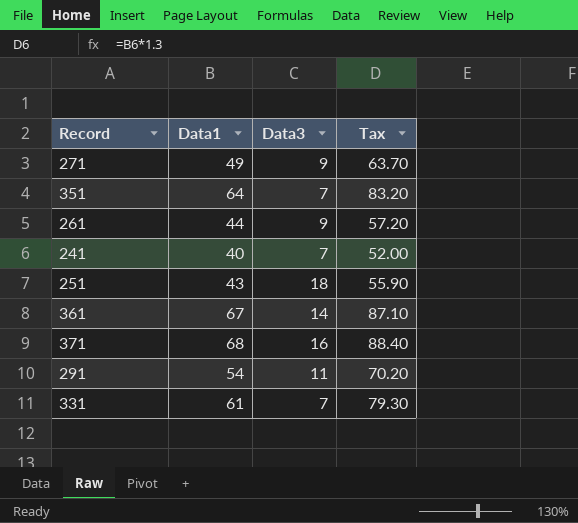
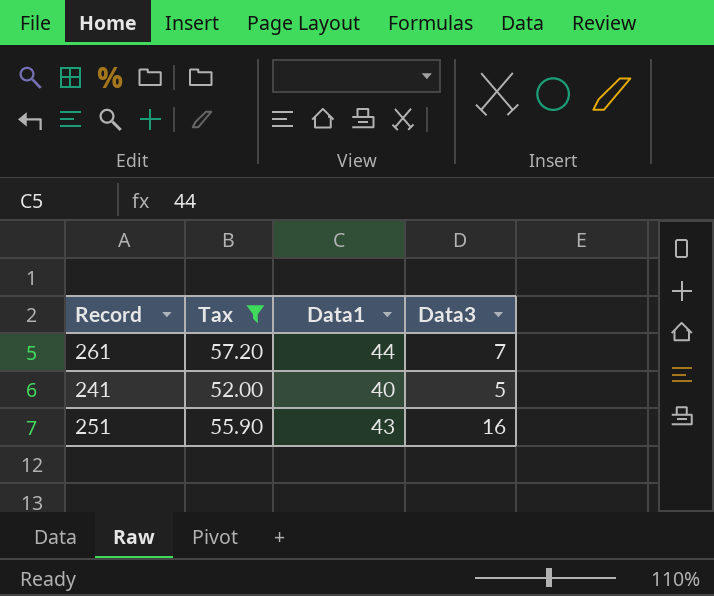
filter: none -> Tax <= 57.20
column Tax | position: 4 -> 2
261 | Data3: 9 -> 7
241 | Data3: 7 -> 5
251 | Data3: 18 -> 16

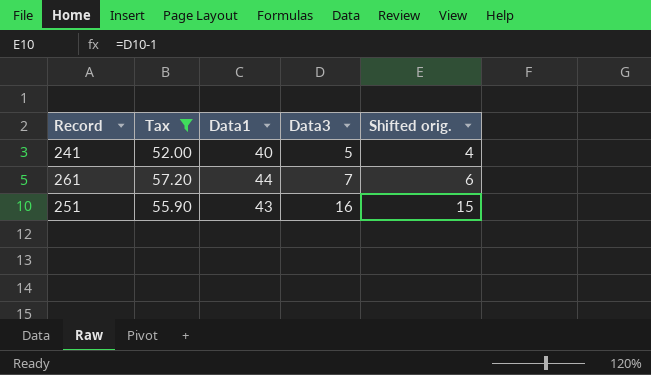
row order: none -> Data3 ascending
column Shifted orig. | formula: none -> [Data3] - 1

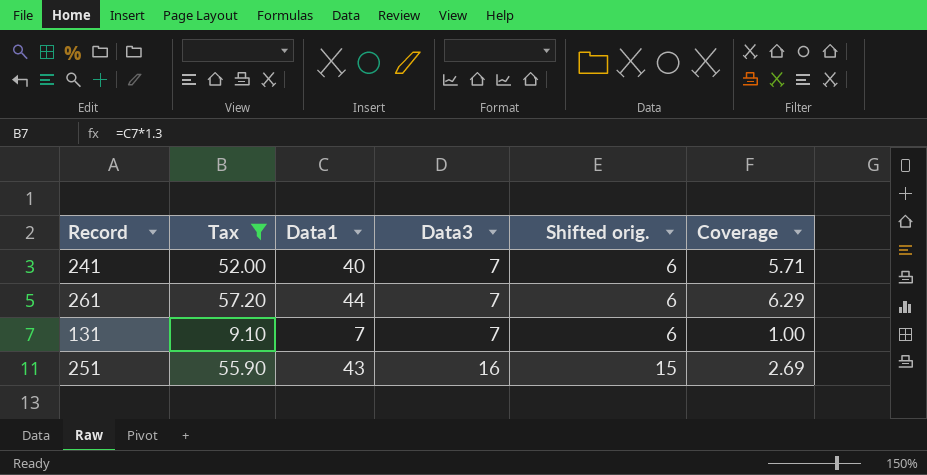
column Coverage | formula: none -> [Data1] / [Data3]
241 | Data3: 5 -> 7
241 | Shifted orig.: 4 -> 6
row 131: none -> 9.10 | 7 | 7 | 6 | 1.00

